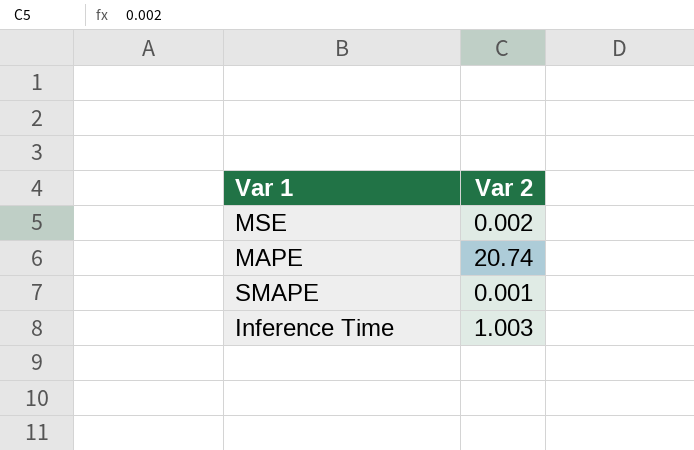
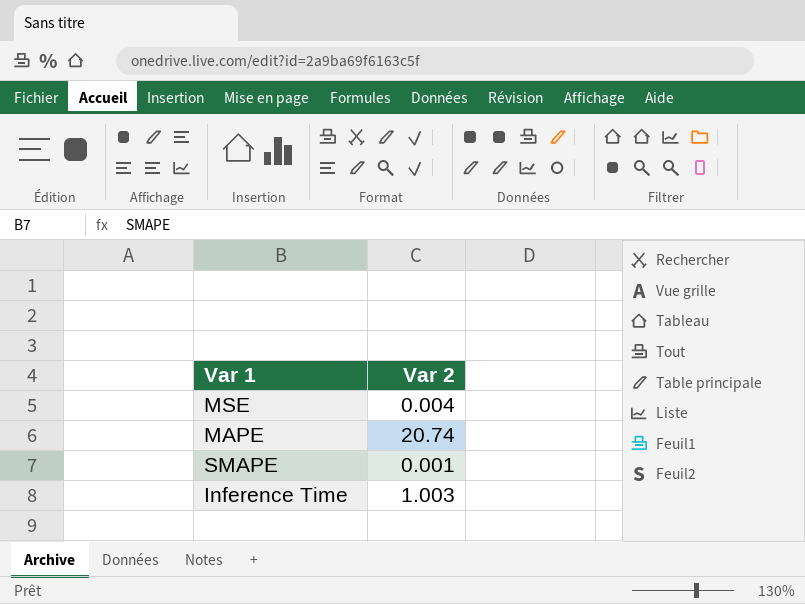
MSE | Var 2: 0.002 -> 0.004

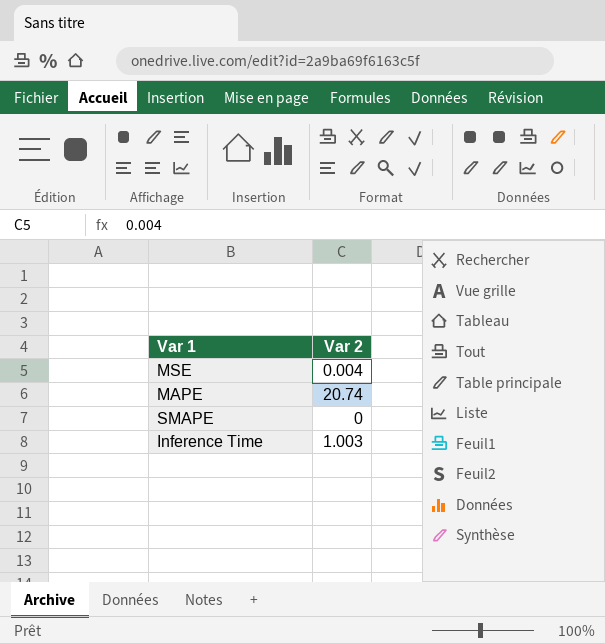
SMAPE | Var 2: 0.001 -> 0

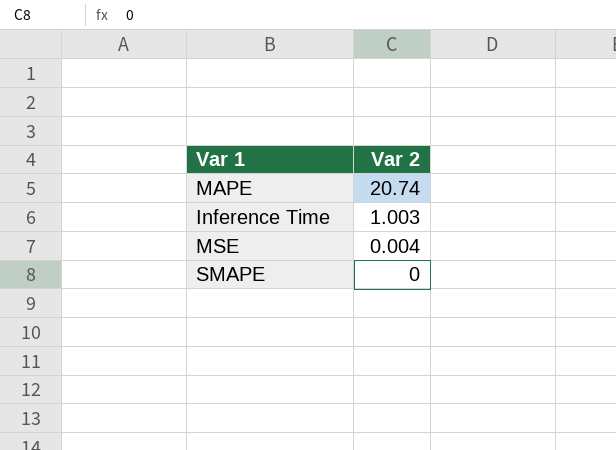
row order: none -> Var 2 descending

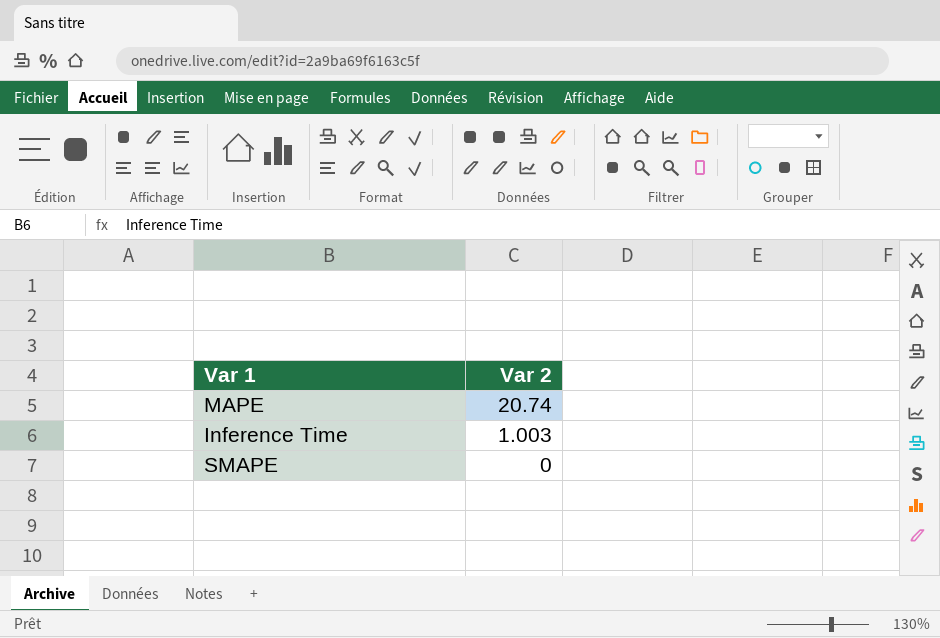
row MSE: 0.004 -> none

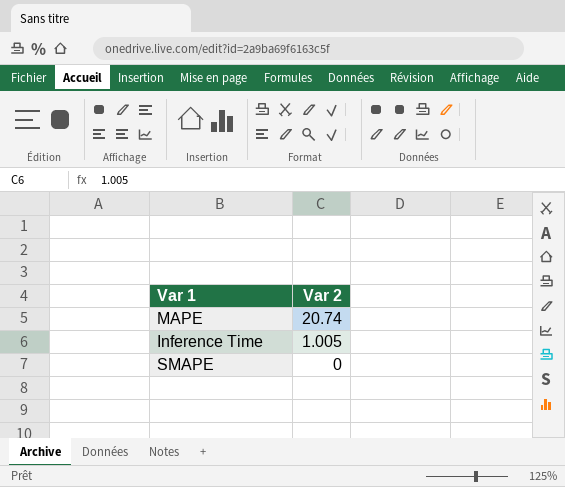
Inference Time | Var 2: 1.003 -> 1.005

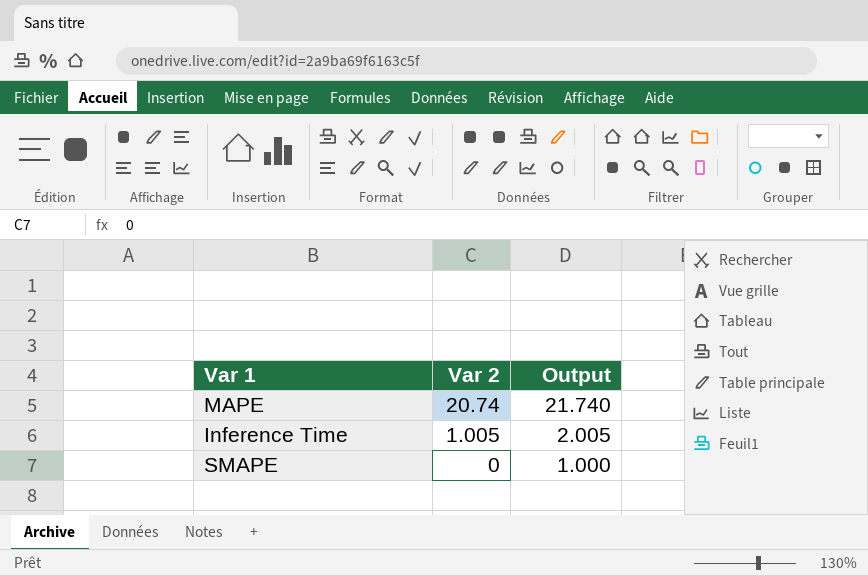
column Output | formula: none -> [Var 2] + 1

